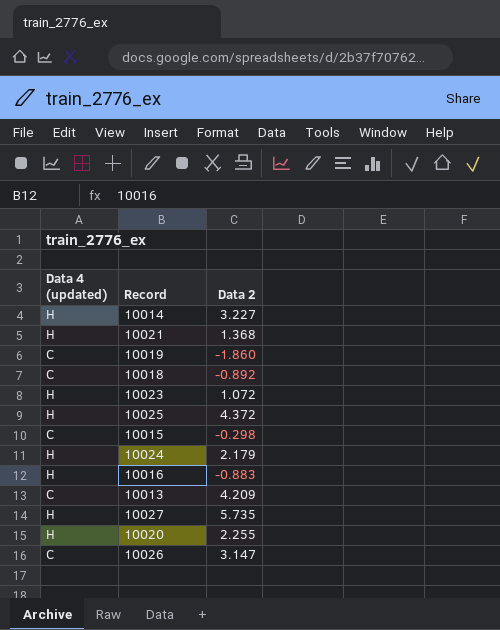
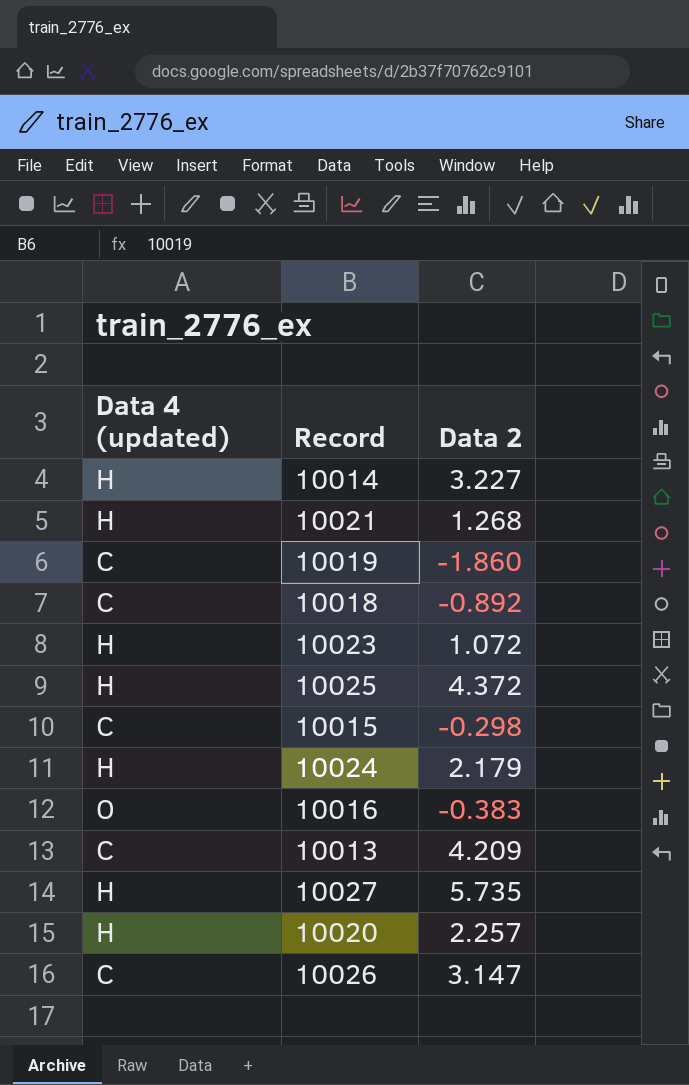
10021 | Data 2: 1.368 -> 1.268
10016 | Data 4 (updated): H -> O
10016 | Data 2: -0.883 -> -0.383
10020 | Data 2: 2.255 -> 2.257

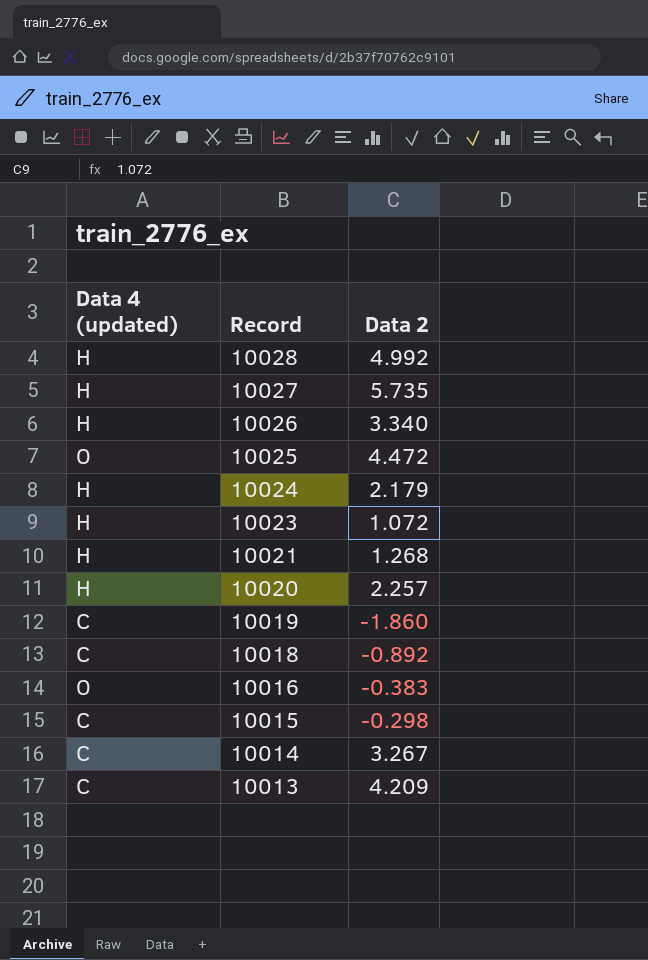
row order: none -> Record descending
row 10028: none -> H | 4.992
10026 | Data 4 (updated): C -> H
10026 | Data 2: 3.147 -> 3.340
10025 | Data 4 (updated): H -> O
10025 | Data 2: 4.372 -> 4.472
10014 | Data 4 (updated): H -> C
10014 | Data 2: 3.227 -> 3.267

